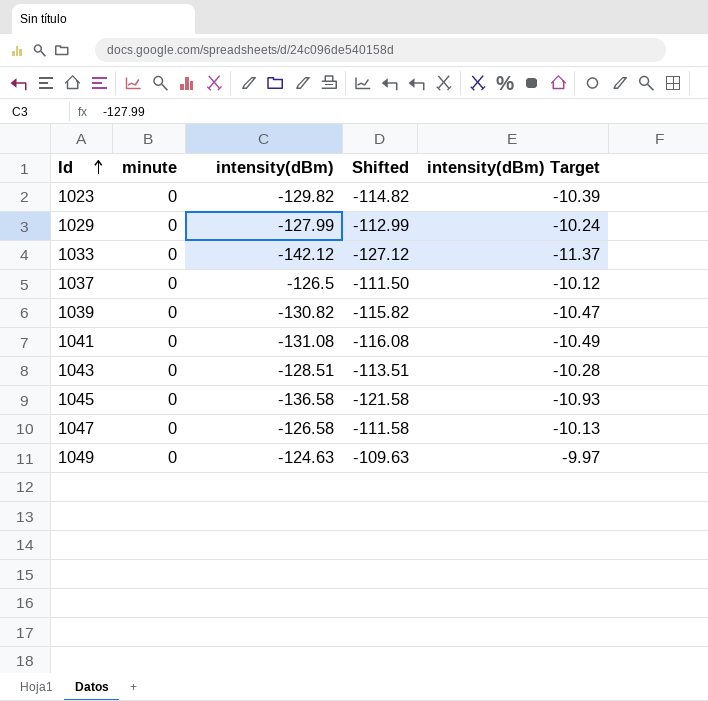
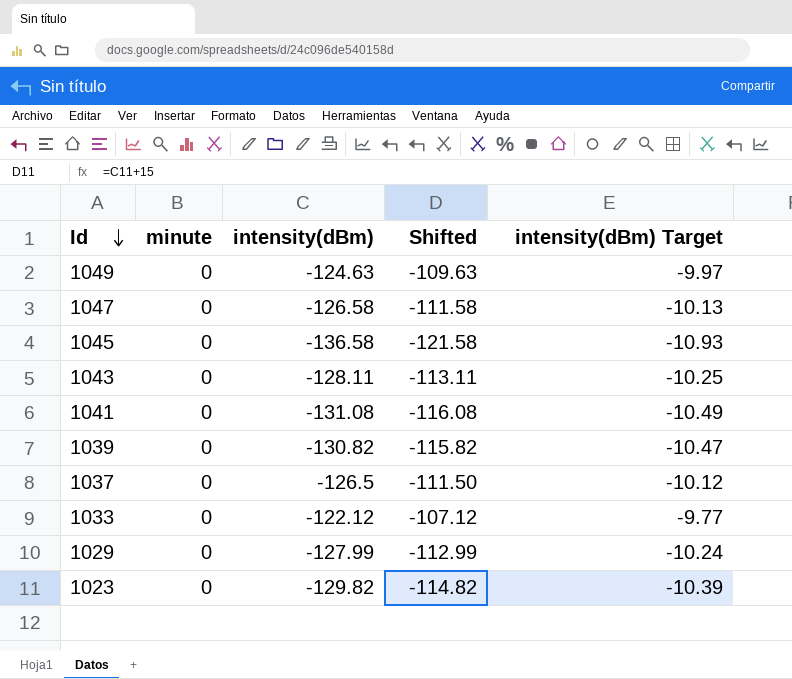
row order: Id ascending -> Id descending
1043 | intensity(dBm): -128.51 -> -128.11
1043 | Shifted: -113.51 -> -113.11
1043 | intensity(dBm) Target: -10.28 -> -10.25
1033 | intensity(dBm): -142.12 -> -122.12
1033 | Shifted: -127.12 -> -107.12
1033 | intensity(dBm) Target: -11.37 -> -9.77

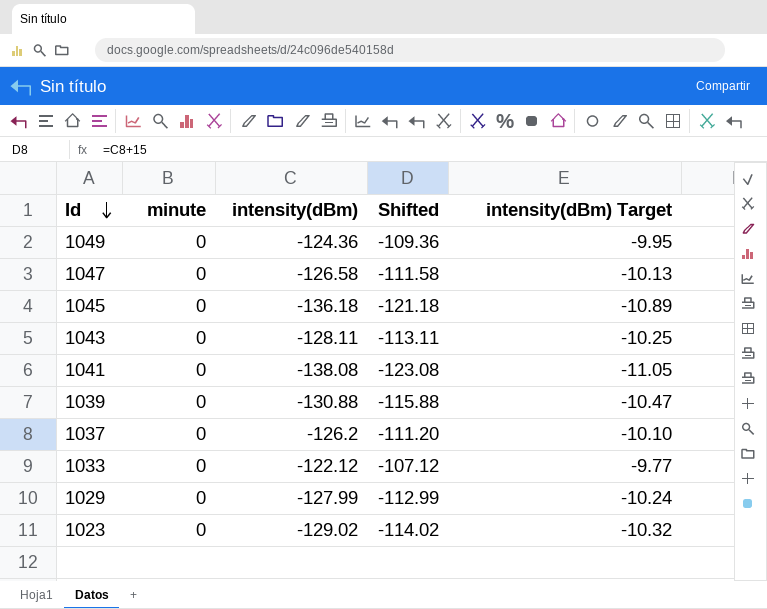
1049 | intensity(dBm): -124.63 -> -124.36
1049 | Shifted: -109.63 -> -109.36
1049 | intensity(dBm) Target: -9.97 -> -9.95
1045 | intensity(dBm): -136.58 -> -136.18
1045 | Shifted: -121.58 -> -121.18
1045 | intensity(dBm) Target: -10.93 -> -10.89
1041 | intensity(dBm): -131.08 -> -138.08
1041 | Shifted: -116.08 -> -123.08
1041 | intensity(dBm) Target: -10.49 -> -11.05
1039 | intensity(dBm): -130.82 -> -130.88
1039 | Shifted: -115.82 -> -115.88
1037 | intensity(dBm): -126.5 -> -126.2
1037 | Shifted: -111.50 -> -111.20
1037 | intensity(dBm) Target: -10.12 -> -10.10
1023 | intensity(dBm): -129.82 -> -129.02
1023 | Shifted: -114.82 -> -114.02
1023 | intensity(dBm) Target: -10.39 -> -10.32

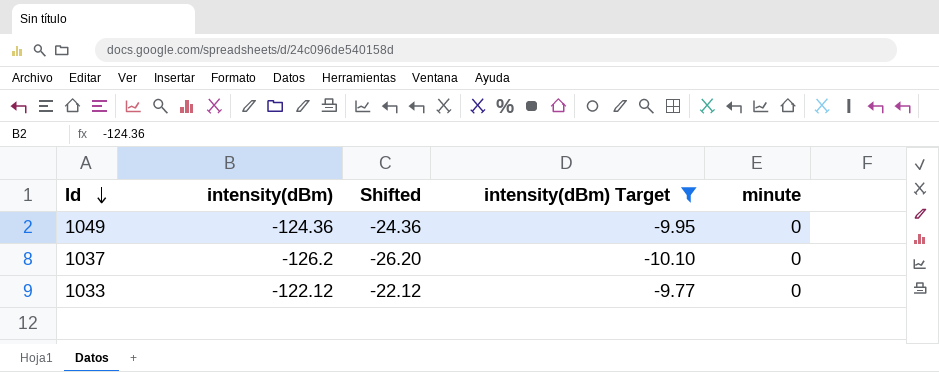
filter: none -> intensity(dBm) Target >= -10.10
column Shifted | formula: [intensity(dBm)] + 15 -> [intensity(dBm)] + 100
column minute | position: 2 -> 5

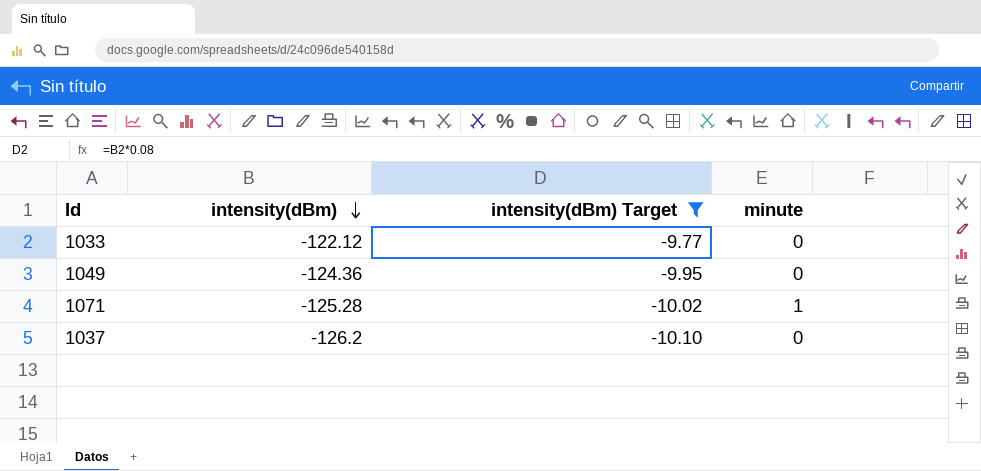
row order: Id descending -> intensity(dBm) descending
column Shifted | formula: [intensity(dBm)] + 100 -> none
row 1071: none -> -125.28 | -10.02 | 1

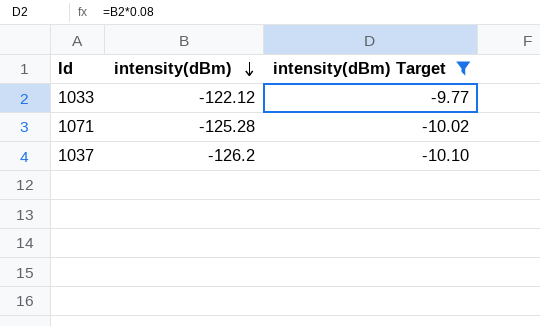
column minute | position: 4 -> none
row 1049: -124.36 | -9.95 | 0 -> none

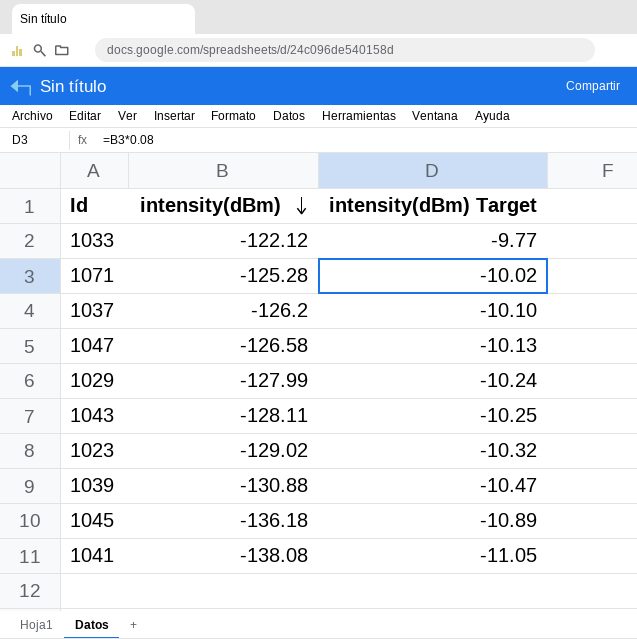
filter: intensity(dBm) Target >= -10.10 -> none

